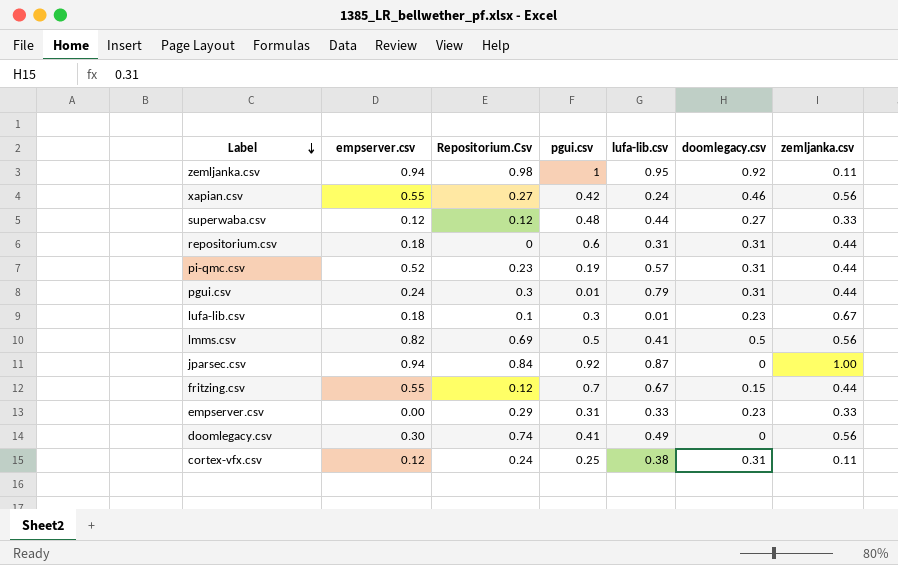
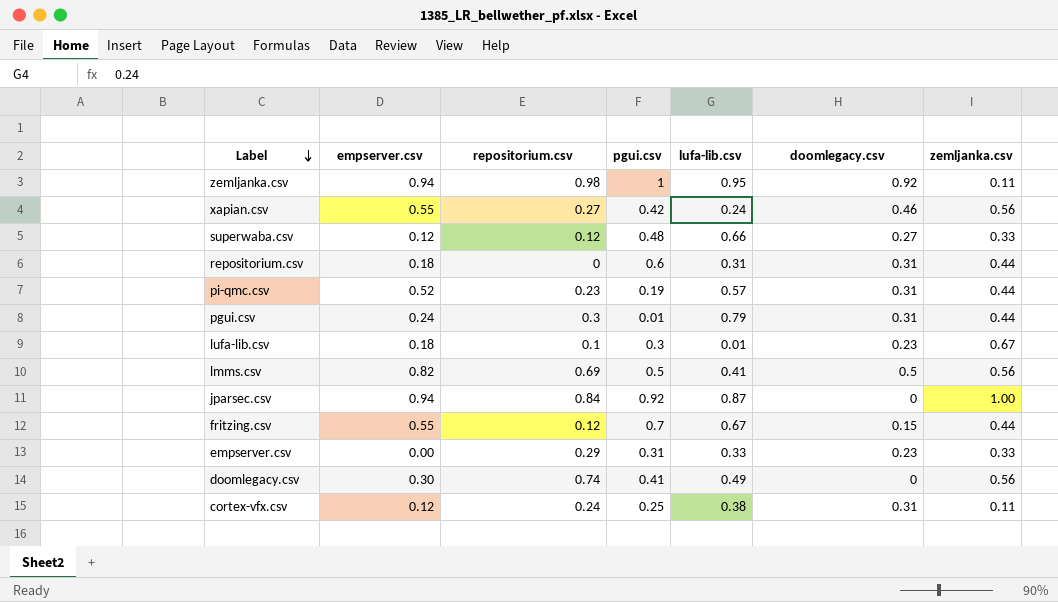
column name: Repositorium.Csv -> repositorium.csv
superwaba.csv | lufa-lib.csv: 0.44 -> 0.66

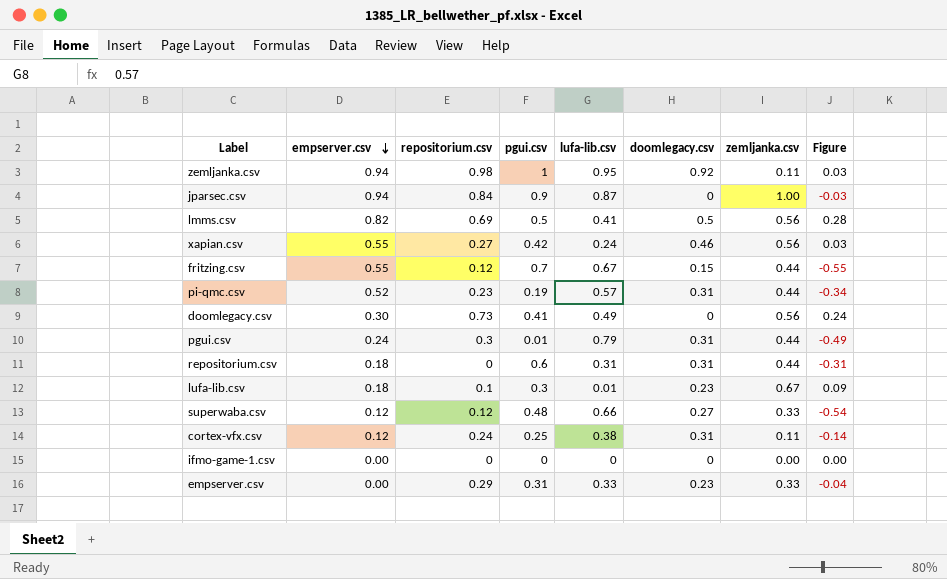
row order: Label descending -> empserver.csv descending
column Figure | formula: none -> [repositorium.csv] - [lufa-lib.csv]
jparsec.csv | pgui.csv: 0.92 -> 0.9
doomlegacy.csv | repositorium.csv: 0.74 -> 0.73
row ifmo-game-1.csv: none -> 0.00 | 0 | 0 | 0 | 0 | 0.00 | 0.00

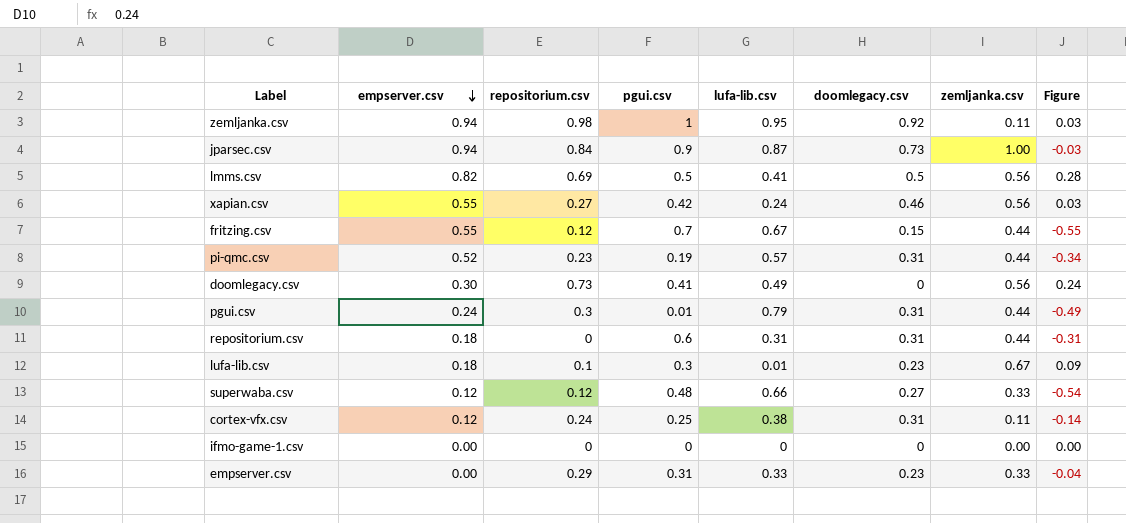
jparsec.csv | doomlegacy.csv: 0 -> 0.73

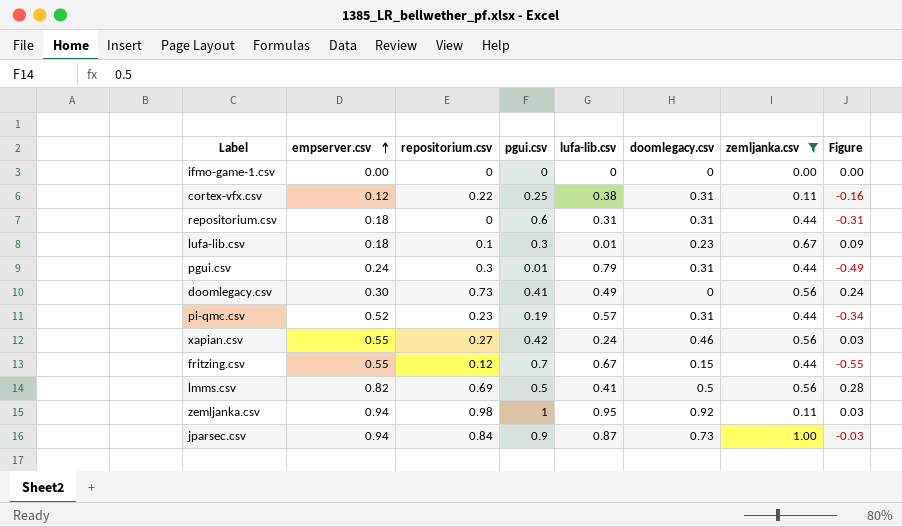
filter: none -> zemljanka.csv != 0.33
row order: empserver.csv descending -> empserver.csv ascending
cortex-vfx.csv | repositorium.csv: 0.24 -> 0.22
cortex-vfx.csv | Figure: -0.14 -> -0.16

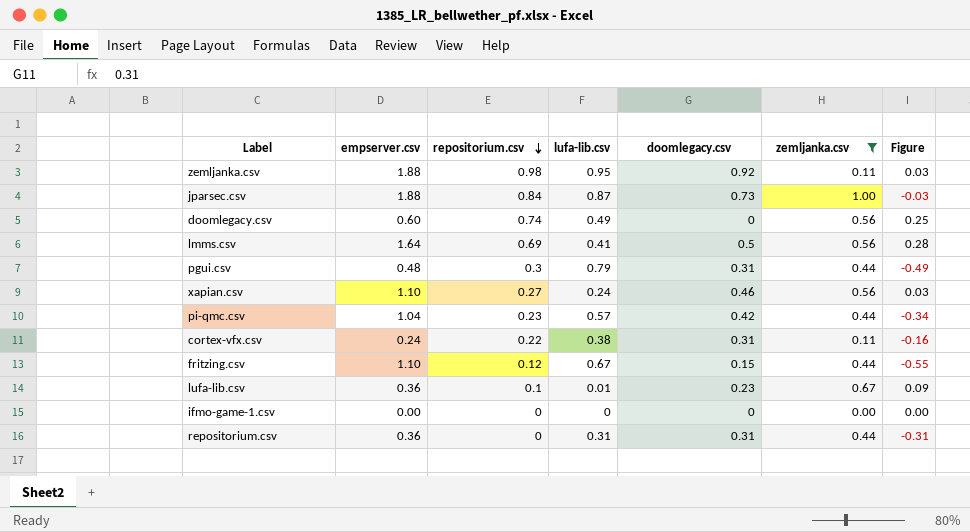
row order: empserver.csv ascending -> repositorium.csv descending
column pgui.csv | position: 4 -> none
zemljanka.csv | empserver.csv: 0.94 -> 1.88
jparsec.csv | empserver.csv: 0.94 -> 1.88
doomlegacy.csv | empserver.csv: 0.30 -> 0.60
doomlegacy.csv | repositorium.csv: 0.73 -> 0.74
doomlegacy.csv | Figure: 0.24 -> 0.25
lmms.csv | empserver.csv: 0.82 -> 1.64
pgui.csv | empserver.csv: 0.24 -> 0.48
xapian.csv | empserver.csv: 0.55 -> 1.10
pi-qmc.csv | empserver.csv: 0.52 -> 1.04
pi-qmc.csv | doomlegacy.csv: 0.31 -> 0.42
cortex-vfx.csv | empserver.csv: 0.12 -> 0.24
fritzing.csv | empserver.csv: 0.55 -> 1.10
lufa-lib.csv | empserver.csv: 0.18 -> 0.36
repositorium.csv | empserver.csv: 0.18 -> 0.36

